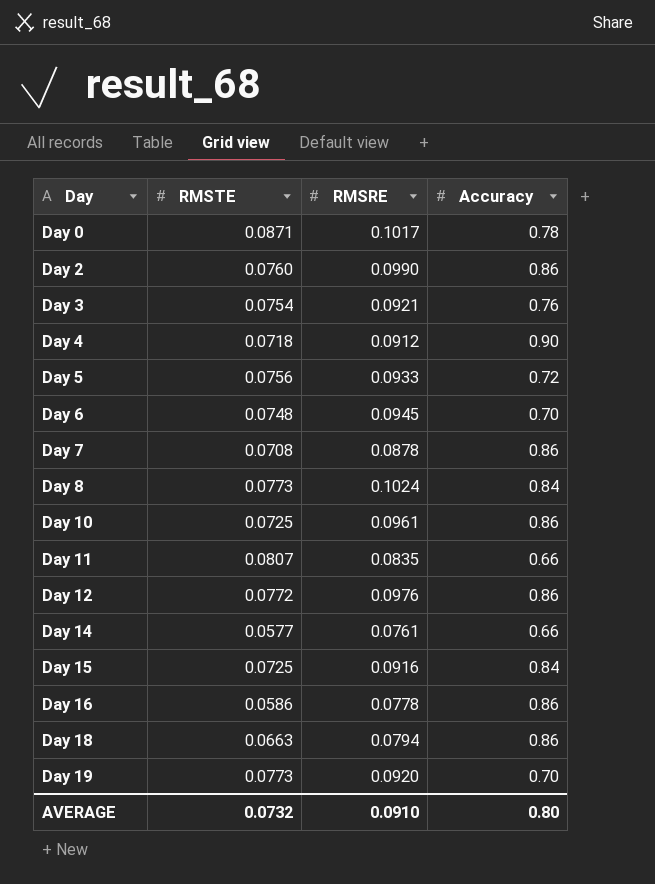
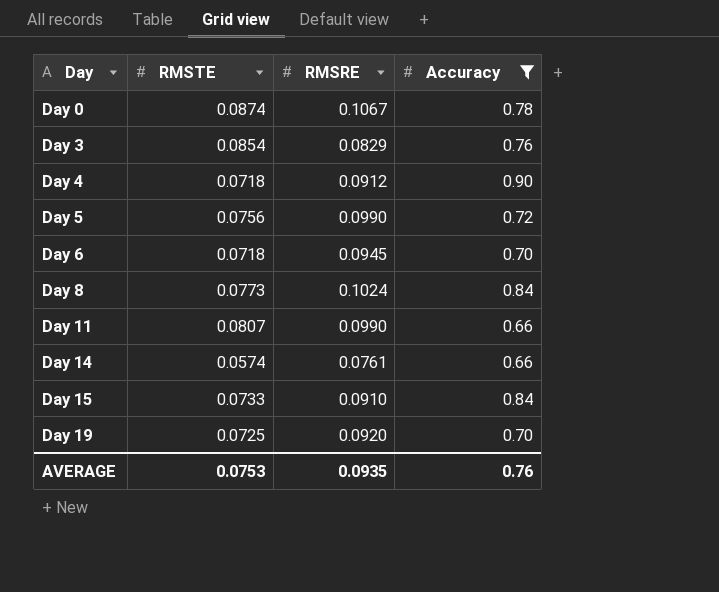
filter: none -> Accuracy != 0.86
Day 0 | RMSTE: 0.0871 -> 0.0874
Day 0 | RMSRE: 0.1017 -> 0.1067
Day 3 | RMSTE: 0.0754 -> 0.0854
Day 3 | RMSRE: 0.0921 -> 0.0829
Day 5 | RMSRE: 0.0933 -> 0.0990
Day 6 | RMSTE: 0.0748 -> 0.0718
Day 11 | RMSRE: 0.0835 -> 0.0990
Day 14 | RMSTE: 0.0577 -> 0.0574
Day 15 | RMSTE: 0.0725 -> 0.0733
Day 15 | RMSRE: 0.0916 -> 0.0910
Day 19 | RMSTE: 0.0773 -> 0.0725
AVERAGE | RMSTE: 0.0732 -> 0.0753
AVERAGE | RMSRE: 0.0910 -> 0.0935
AVERAGE | Accuracy: 0.80 -> 0.76

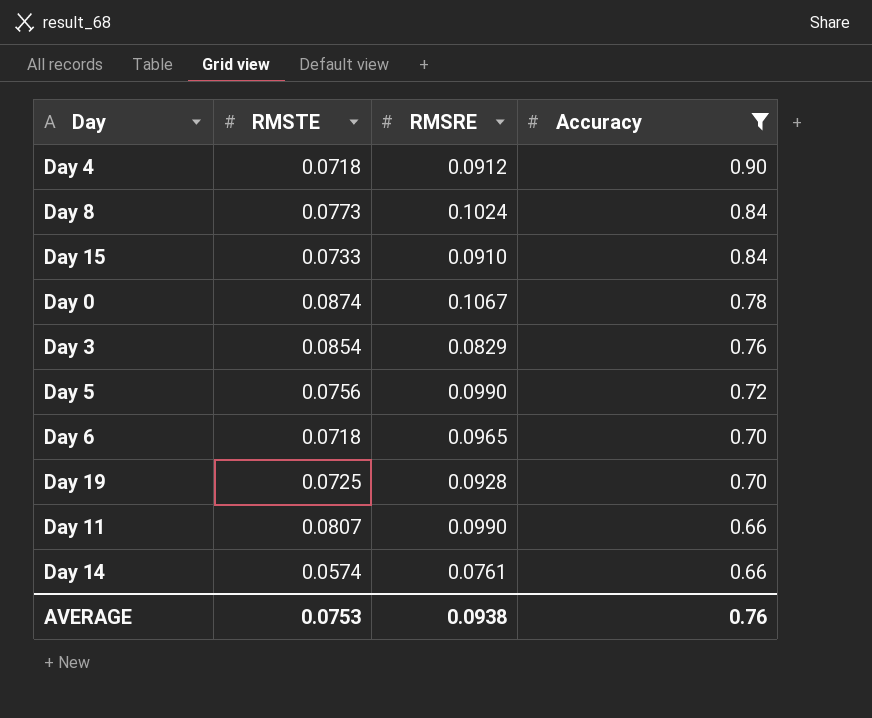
row order: Day ascending -> Accuracy descending
Day 6 | RMSRE: 0.0945 -> 0.0965
Day 19 | RMSRE: 0.0920 -> 0.0928
AVERAGE | RMSRE: 0.0935 -> 0.0938

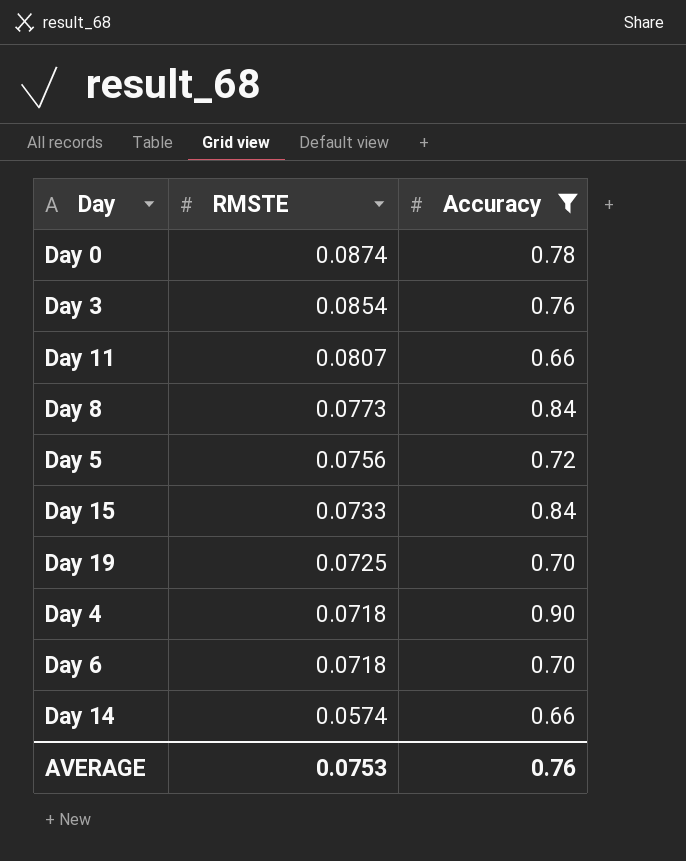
row order: Accuracy descending -> RMSTE descending
column RMSRE | position: 3 -> none

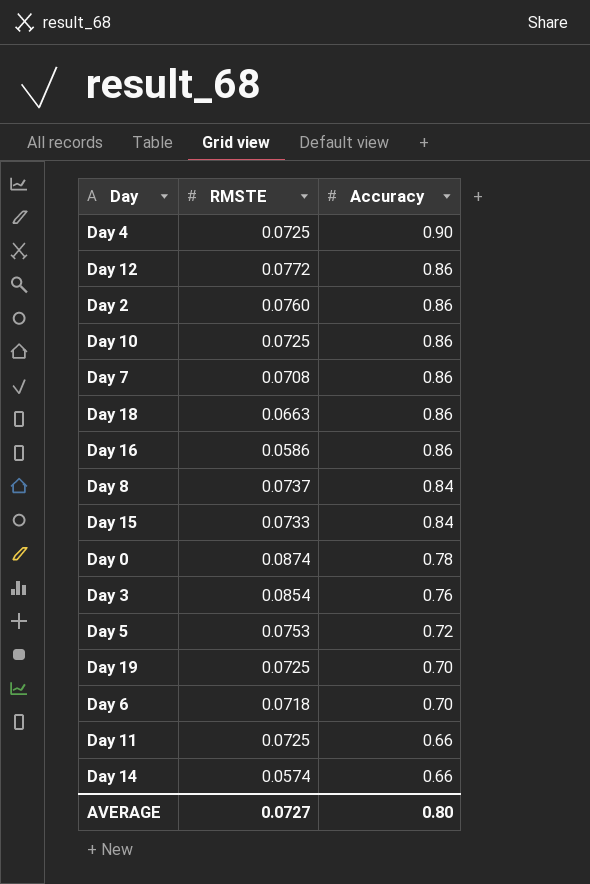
filter: Accuracy != 0.86 -> none
row order: RMSTE descending -> Accuracy descending
Day 4 | RMSTE: 0.0718 -> 0.0725
Day 8 | RMSTE: 0.0773 -> 0.0737
Day 5 | RMSTE: 0.0756 -> 0.0753
Day 11 | RMSTE: 0.0807 -> 0.0725
AVERAGE | RMSTE: 0.0753 -> 0.0727
AVERAGE | Accuracy: 0.76 -> 0.80

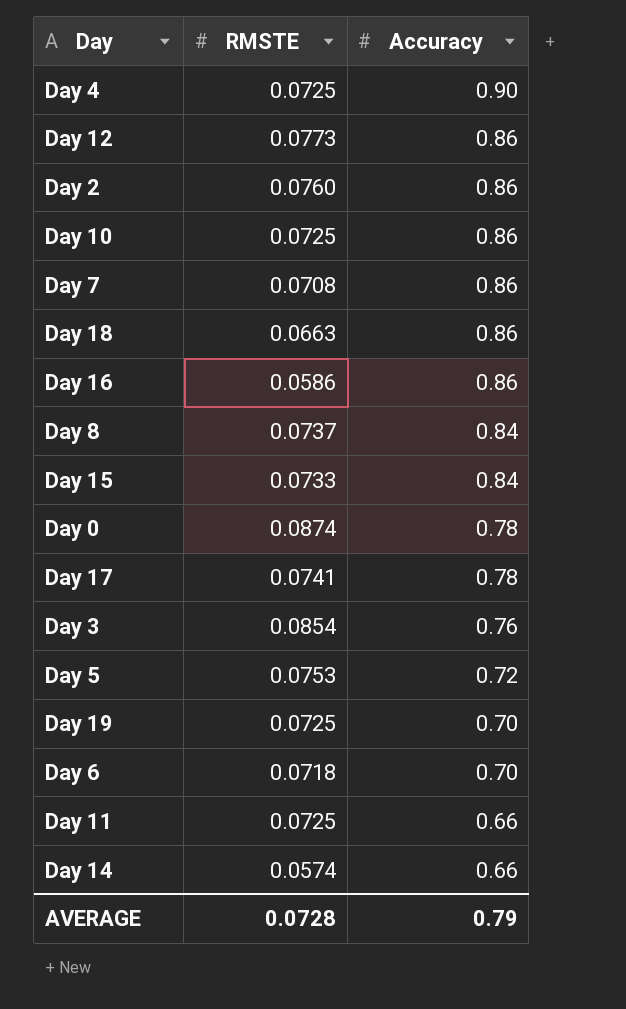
Day 12 | RMSTE: 0.0772 -> 0.0773
row Day 17: none -> 0.0741 | 0.78
AVERAGE | RMSTE: 0.0727 -> 0.0728
AVERAGE | Accuracy: 0.80 -> 0.79

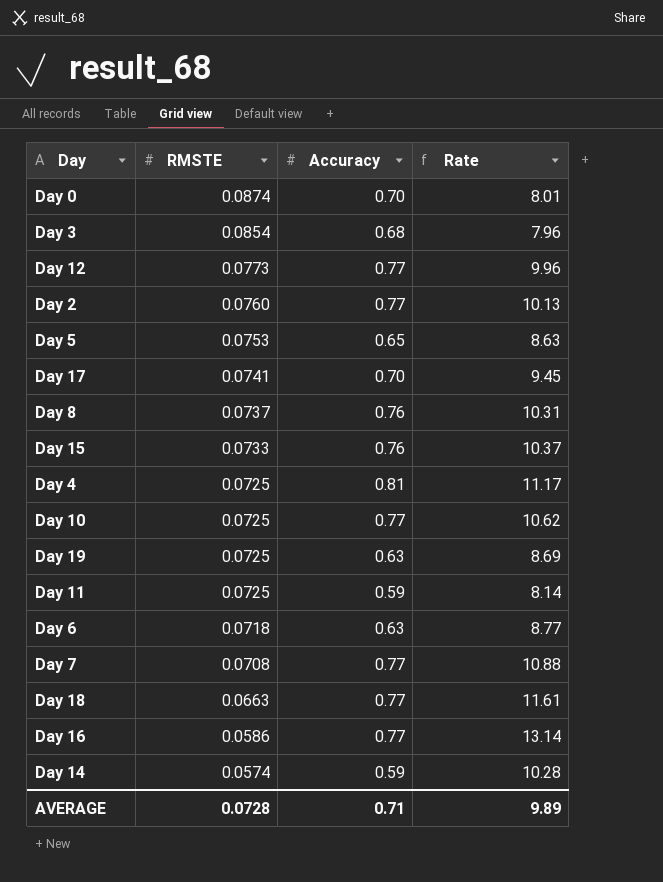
row order: Accuracy descending -> RMSTE descending
column Rate | formula: none -> [Accuracy] / [RMSTE]
Day 0 | Accuracy: 0.78 -> 0.70
Day 3 | Accuracy: 0.76 -> 0.68
Day 12 | Accuracy: 0.86 -> 0.77
Day 2 | Accuracy: 0.86 -> 0.77
Day 5 | Accuracy: 0.72 -> 0.65
Day 17 | Accuracy: 0.78 -> 0.70
Day 8 | Accuracy: 0.84 -> 0.76
Day 15 | Accuracy: 0.84 -> 0.76
Day 4 | Accuracy: 0.90 -> 0.81
Day 10 | Accuracy: 0.86 -> 0.77
Day 19 | Accuracy: 0.70 -> 0.63
Day 11 | Accuracy: 0.66 -> 0.59
Day 6 | Accuracy: 0.70 -> 0.63
Day 7 | Accuracy: 0.86 -> 0.77
Day 18 | Accuracy: 0.86 -> 0.77
Day 16 | Accuracy: 0.86 -> 0.77
Day 14 | Accuracy: 0.66 -> 0.59
AVERAGE | Accuracy: 0.79 -> 0.71

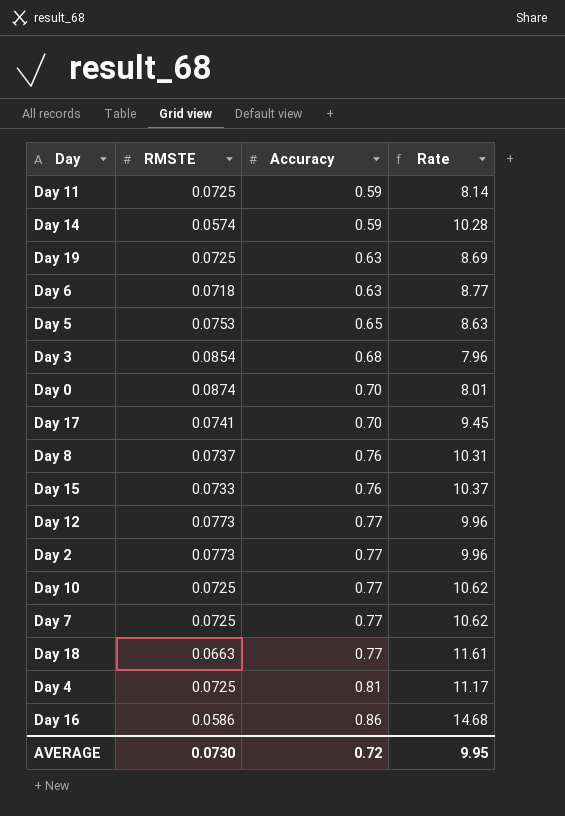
row order: RMSTE descending -> Accuracy ascending
Day 2 | RMSTE: 0.0760 -> 0.0773
Day 2 | Rate: 10.13 -> 9.96
Day 7 | RMSTE: 0.0708 -> 0.0725
Day 7 | Rate: 10.88 -> 10.62
Day 16 | Accuracy: 0.77 -> 0.86
Day 16 | Rate: 13.14 -> 14.68
AVERAGE | RMSTE: 0.0728 -> 0.0730
AVERAGE | Accuracy: 0.71 -> 0.72
AVERAGE | Rate: 9.89 -> 9.95

